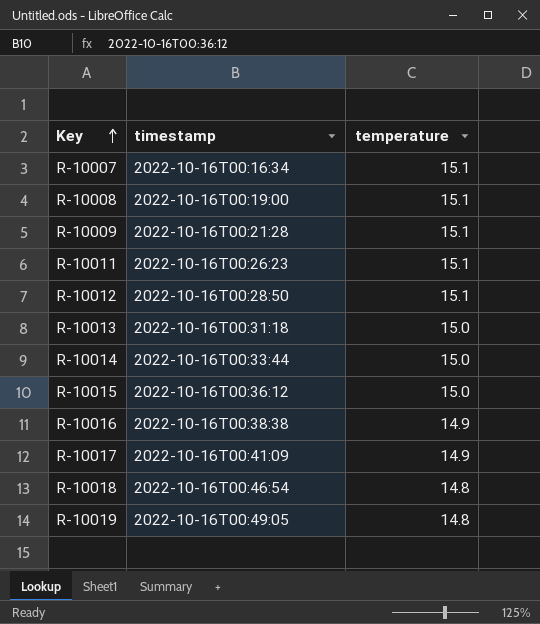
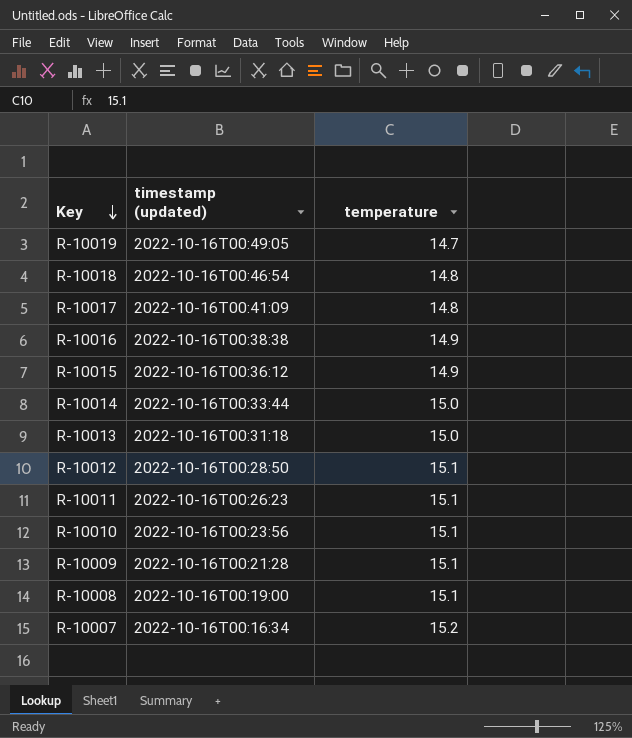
row order: Key ascending -> Key descending
column name: timestamp -> timestamp (updated)
R-10019 | temperature: 14.8 -> 14.7
R-10017 | temperature: 14.9 -> 14.8
R-10015 | temperature: 15.0 -> 14.9
row R-10010: none -> 2022-10-16T00:23:56 | 15.1
R-10007 | temperature: 15.1 -> 15.2

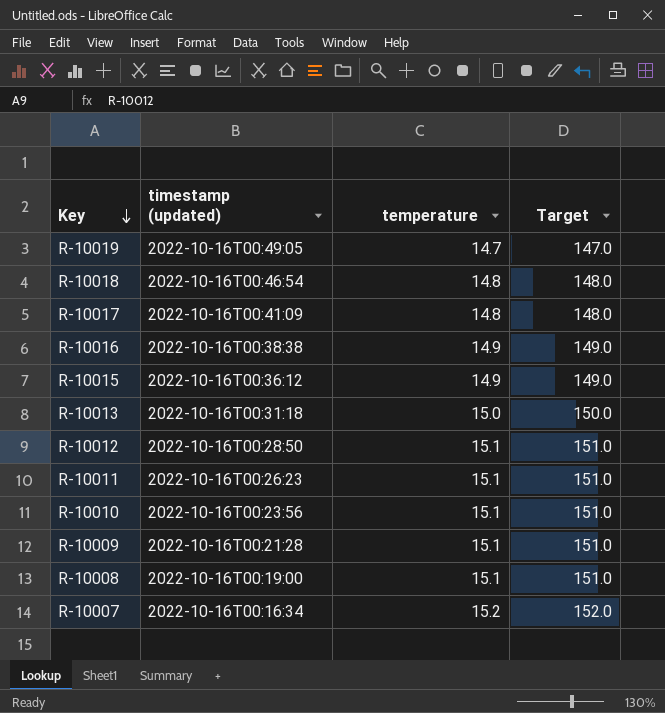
column Target | formula: none -> [temperature] * 10
row R-10014: 2022-10-16T00:33:44 | 15.0 -> none

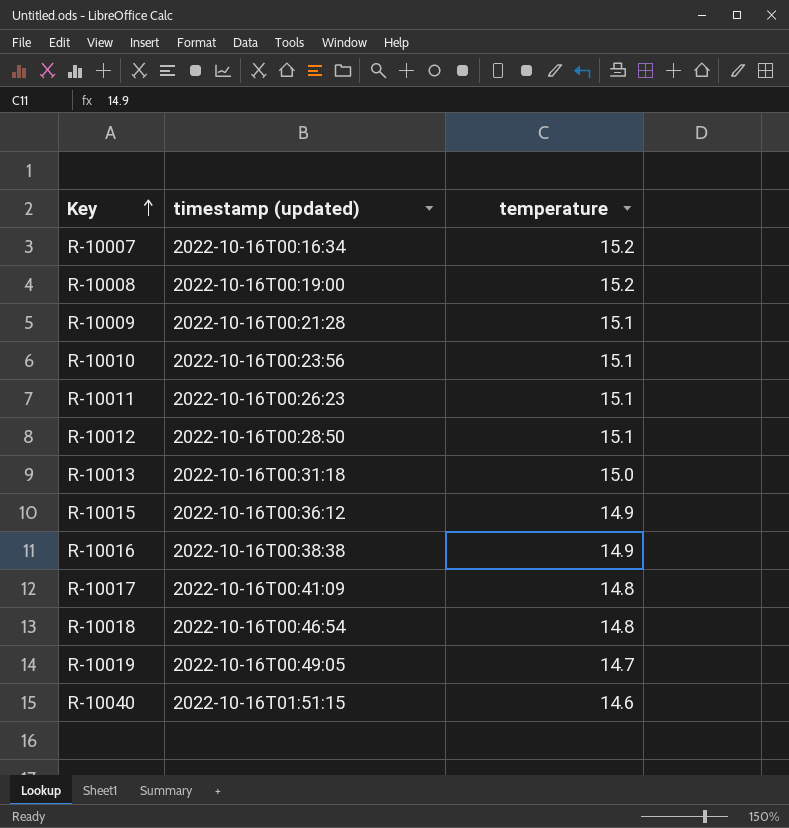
row order: Key descending -> Key ascending
column Target | formula: [temperature] * 10 -> none
R-10008 | temperature: 15.1 -> 15.2
row R-10040: none -> 2022-10-16T01:51:15 | 14.6

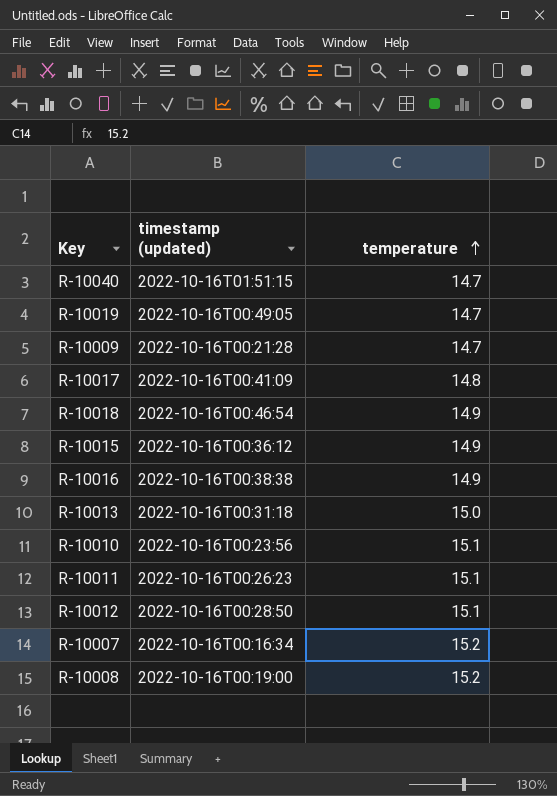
row order: Key ascending -> temperature ascending
R-10040 | temperature: 14.6 -> 14.7
R-10009 | temperature: 15.1 -> 14.7
R-10018 | temperature: 14.8 -> 14.9

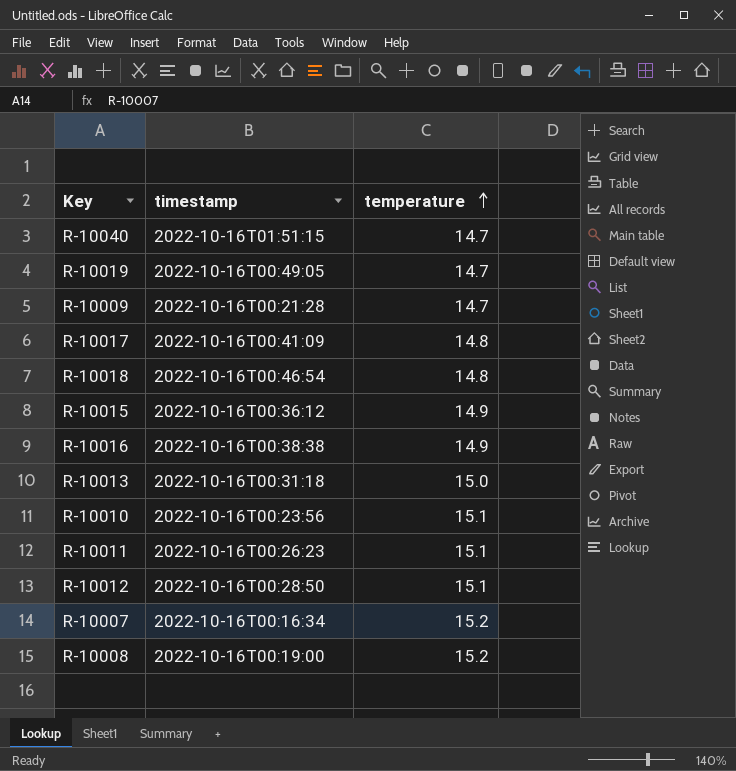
column name: timestamp (updated) -> timestamp
R-10018 | temperature: 14.9 -> 14.8

